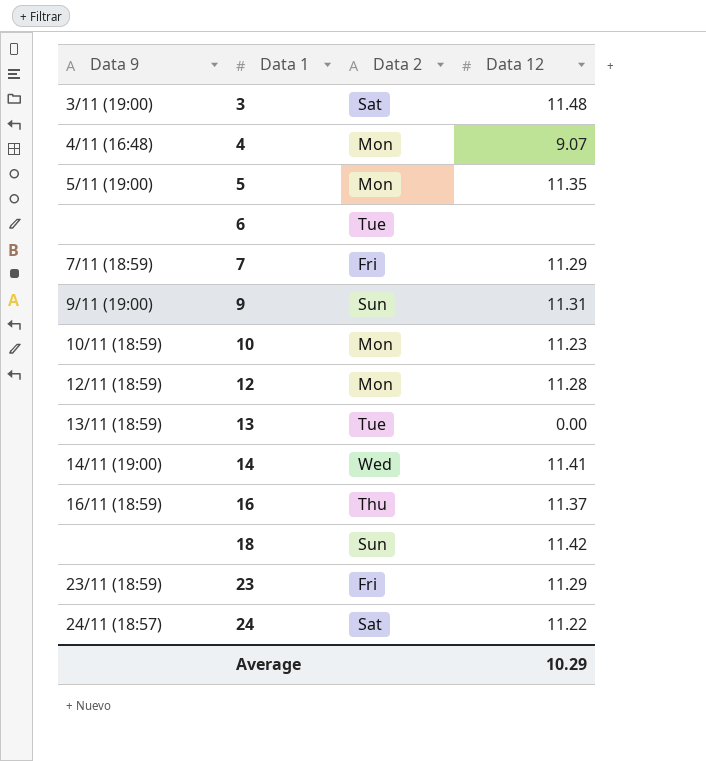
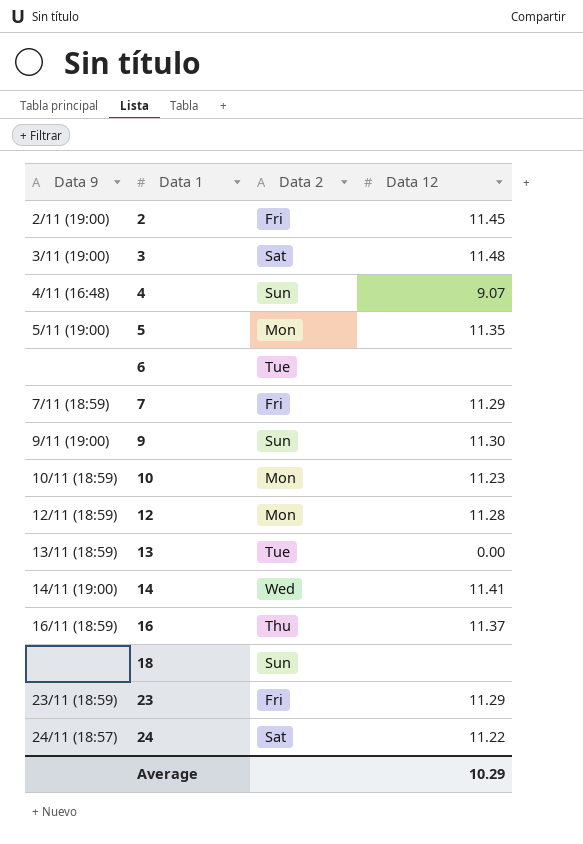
row 2: none -> 2/11 (19:00) | Fri | 11.45
4 | Data 2: Mon -> Sun
9 | Data 12: 11.31 -> 11.30
18 | Data 12: 11.42 -> none

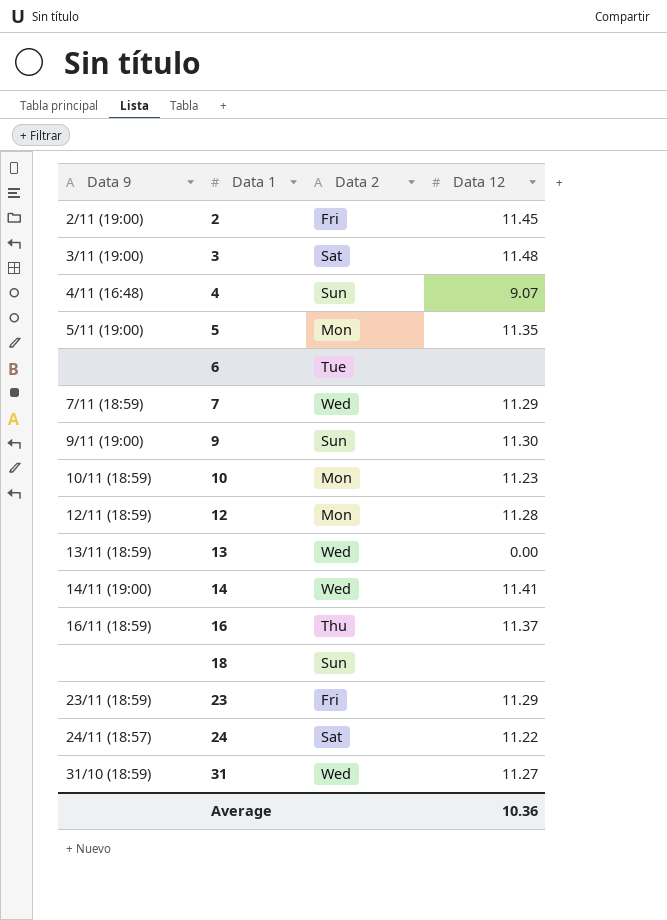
7 | Data 2: Fri -> Wed
13 | Data 2: Tue -> Wed
row 31: none -> 31/10 (18:59) | Wed | 11.27
Average | Data 12: 10.29 -> 10.36

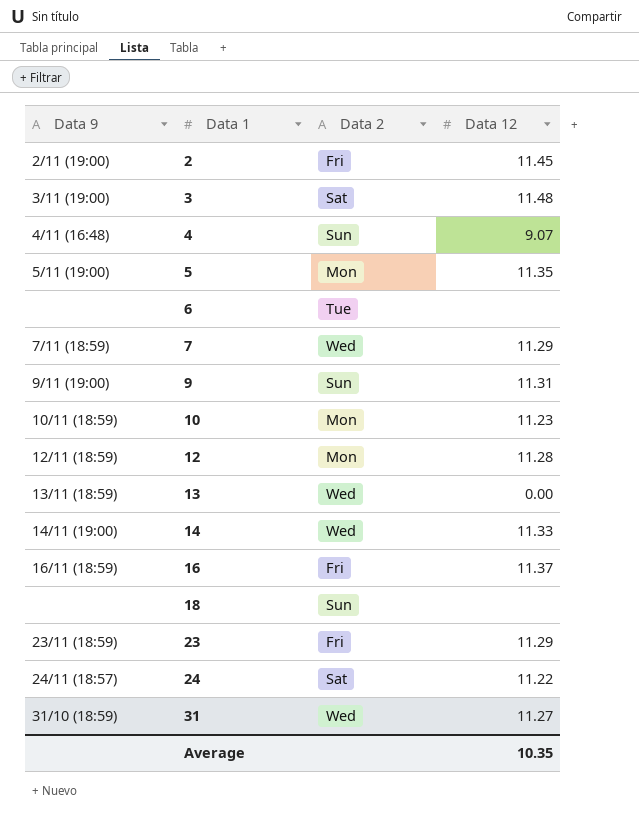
9 | Data 12: 11.30 -> 11.31
14 | Data 12: 11.41 -> 11.33
16 | Data 2: Thu -> Fri
Average | Data 12: 10.36 -> 10.35

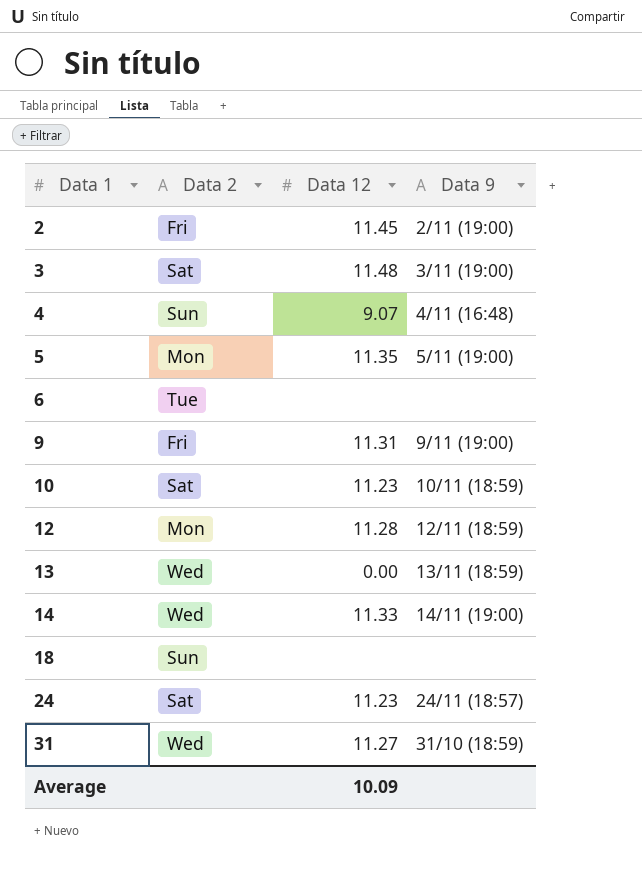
column Data 9 | position: 1 -> 4
row 7: 7/11 (18:59) | Wed | 11.29 -> none
row 16: 16/11 (18:59) | Fri | 11.37 -> none
row 23: 23/11 (18:59) | Fri | 11.29 -> none
9 | Data 2: Sun -> Fri
10 | Data 2: Mon -> Sat
24 | Data 12: 11.22 -> 11.23
Average | Data 12: 10.35 -> 10.09

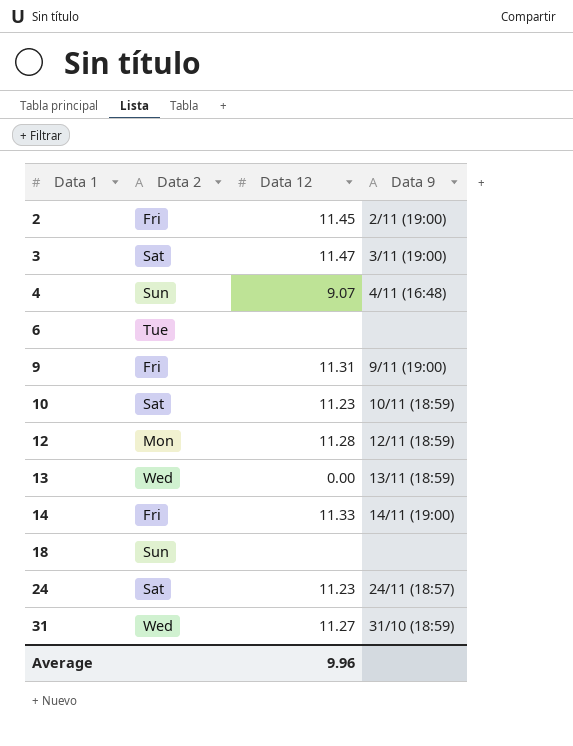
row 5: Mon | 11.35 | 5/11 (19:00) -> none
3 | Data 12: 11.48 -> 11.47
14 | Data 2: Wed -> Fri
Average | Data 12: 10.09 -> 9.96

